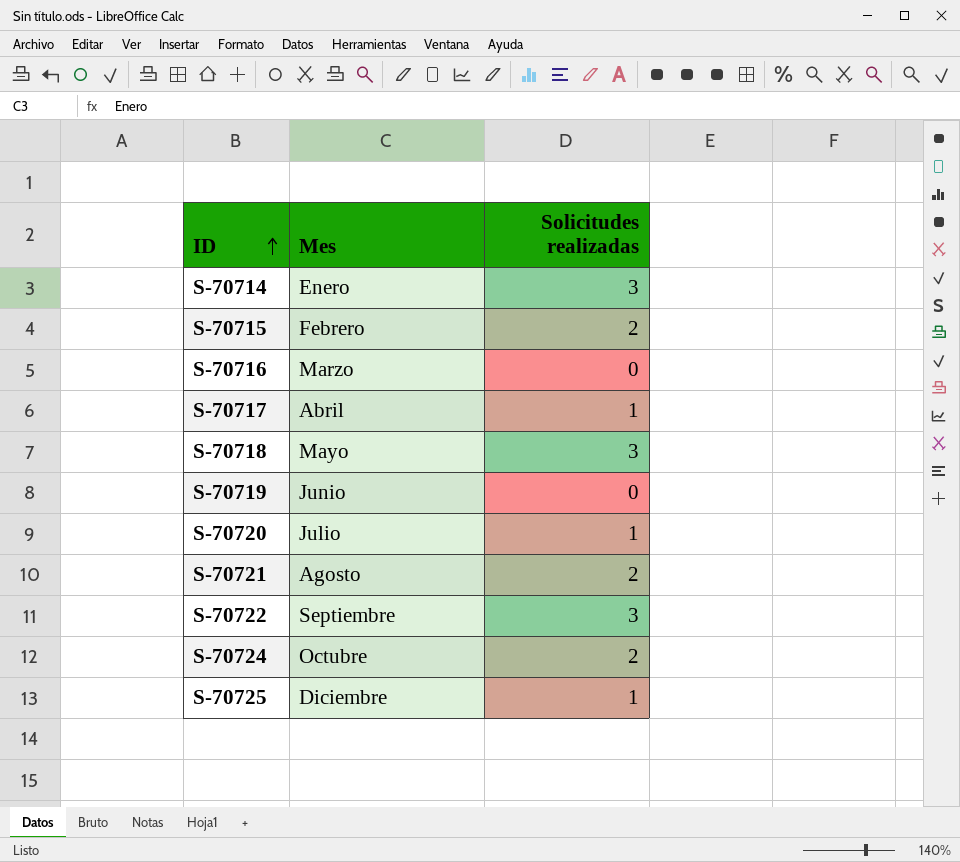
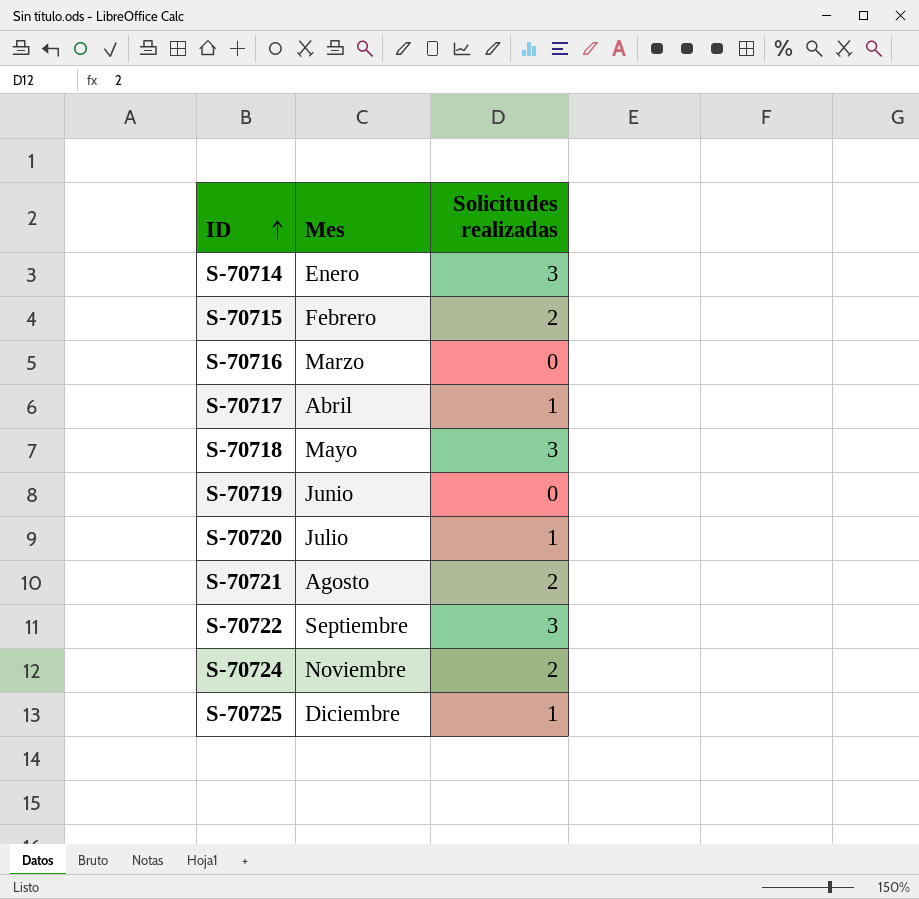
S-70724 | Mes: Octubre -> Noviembre

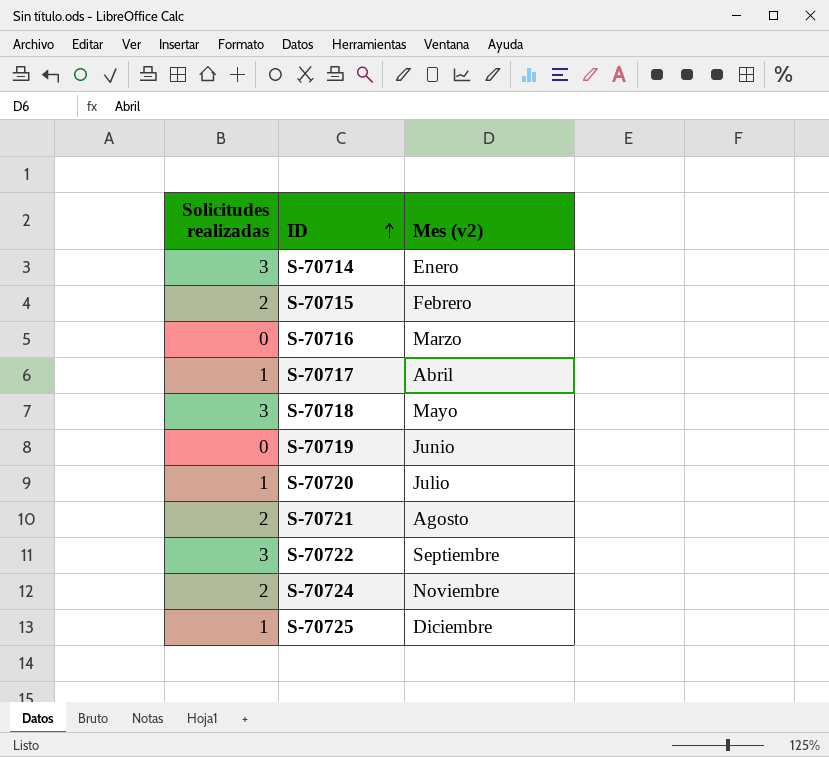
column Solicitudes realizadas | position: 3 -> 1
column name: Mes -> Mes (v2)

